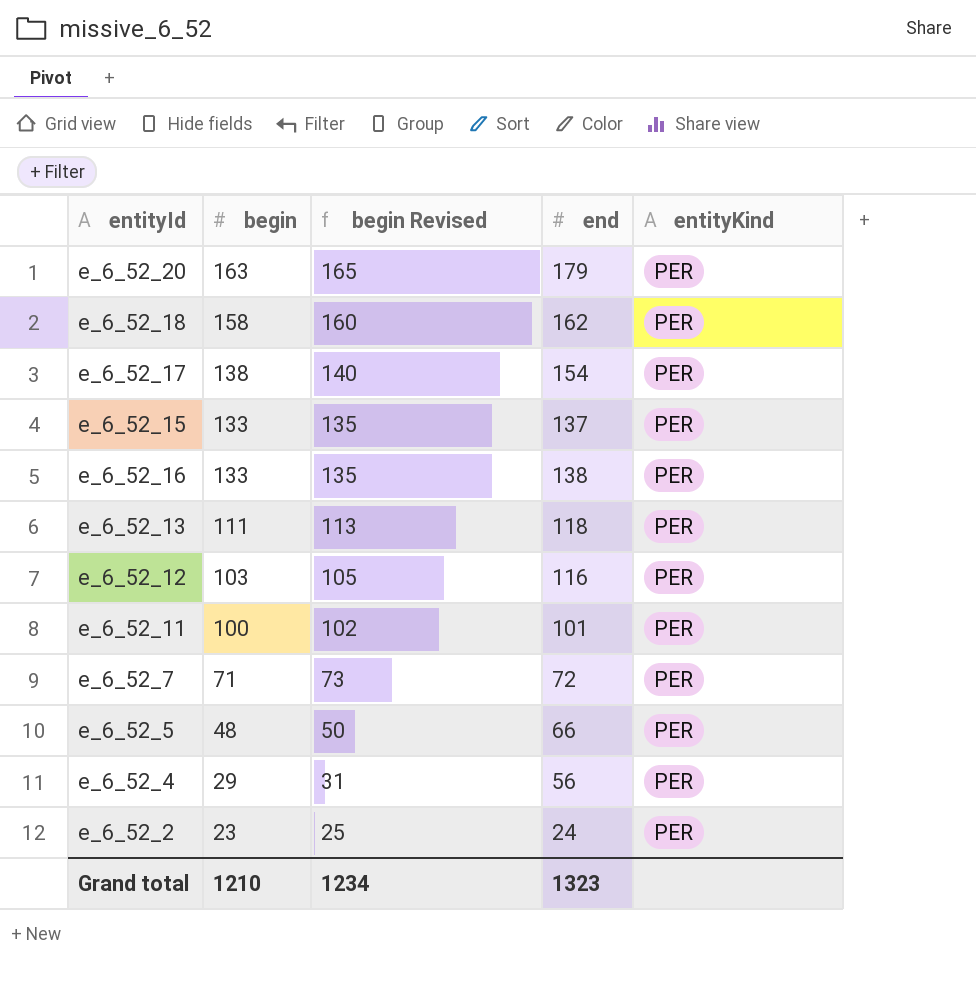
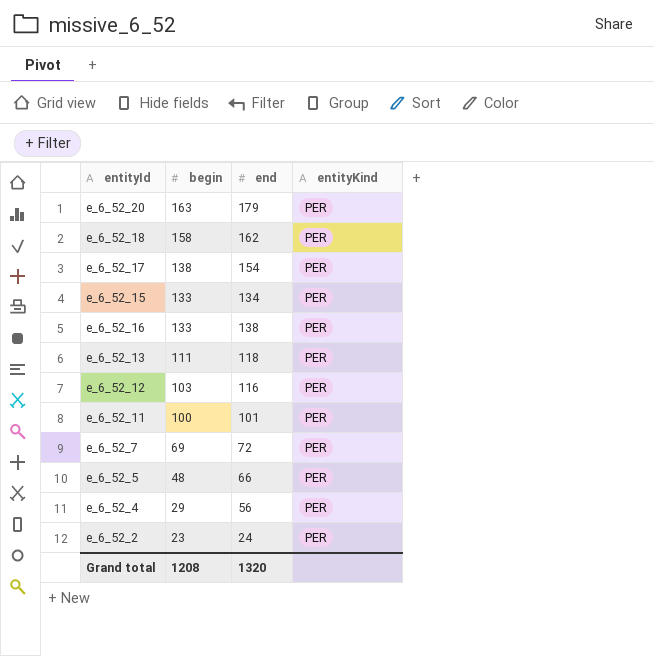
column begin Revised | formula: [begin] + 2 -> none
e_6_52_15 | end: 137 -> 134
e_6_52_7 | begin: 71 -> 69
Grand total | begin: 1210 -> 1208
Grand total | end: 1323 -> 1320

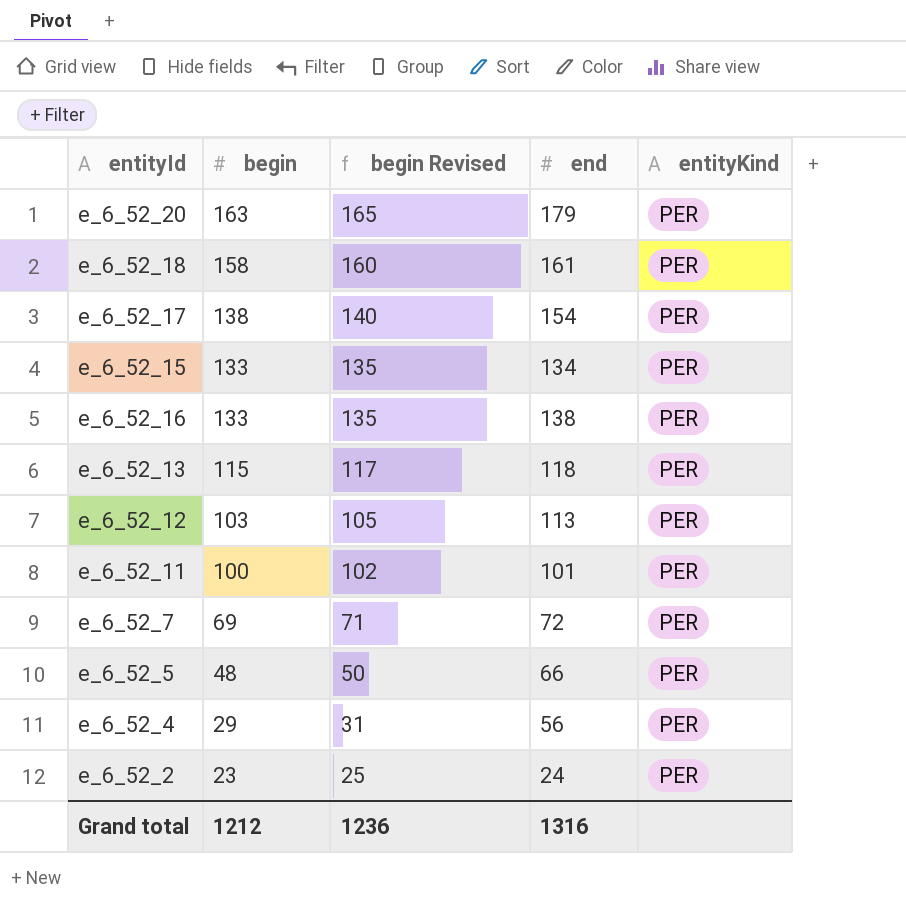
column begin Revised | formula: none -> [begin] + 2
e_6_52_18 | end: 162 -> 161
e_6_52_13 | begin: 111 -> 115
e_6_52_12 | end: 116 -> 113
Grand total | begin: 1208 -> 1212
Grand total | end: 1320 -> 1316

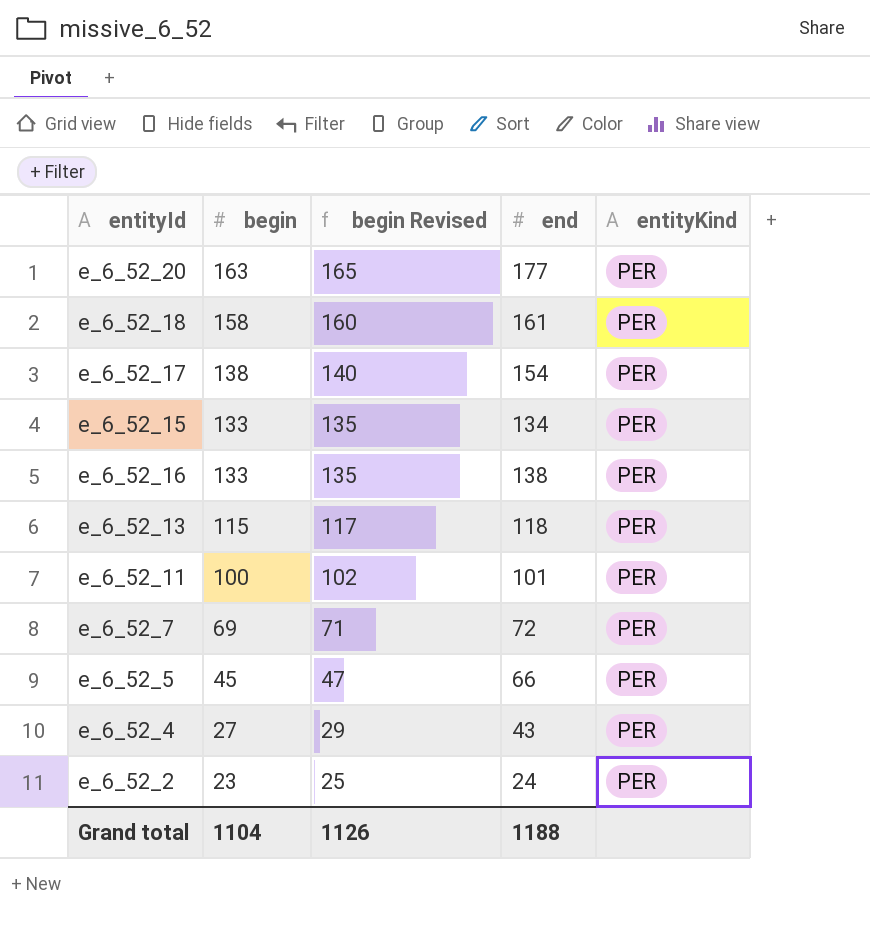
row e_6_52_12: 103 | 105 | 113 | PER -> none
e_6_52_20 | end: 179 -> 177
e_6_52_5 | begin: 48 -> 45
e_6_52_5 | begin Revised: 50 -> 47
e_6_52_4 | begin: 29 -> 27
e_6_52_4 | begin Revised: 31 -> 29
e_6_52_4 | end: 56 -> 43
Grand total | begin: 1212 -> 1104
Grand total | begin Revised: 1236 -> 1126
Grand total | end: 1316 -> 1188

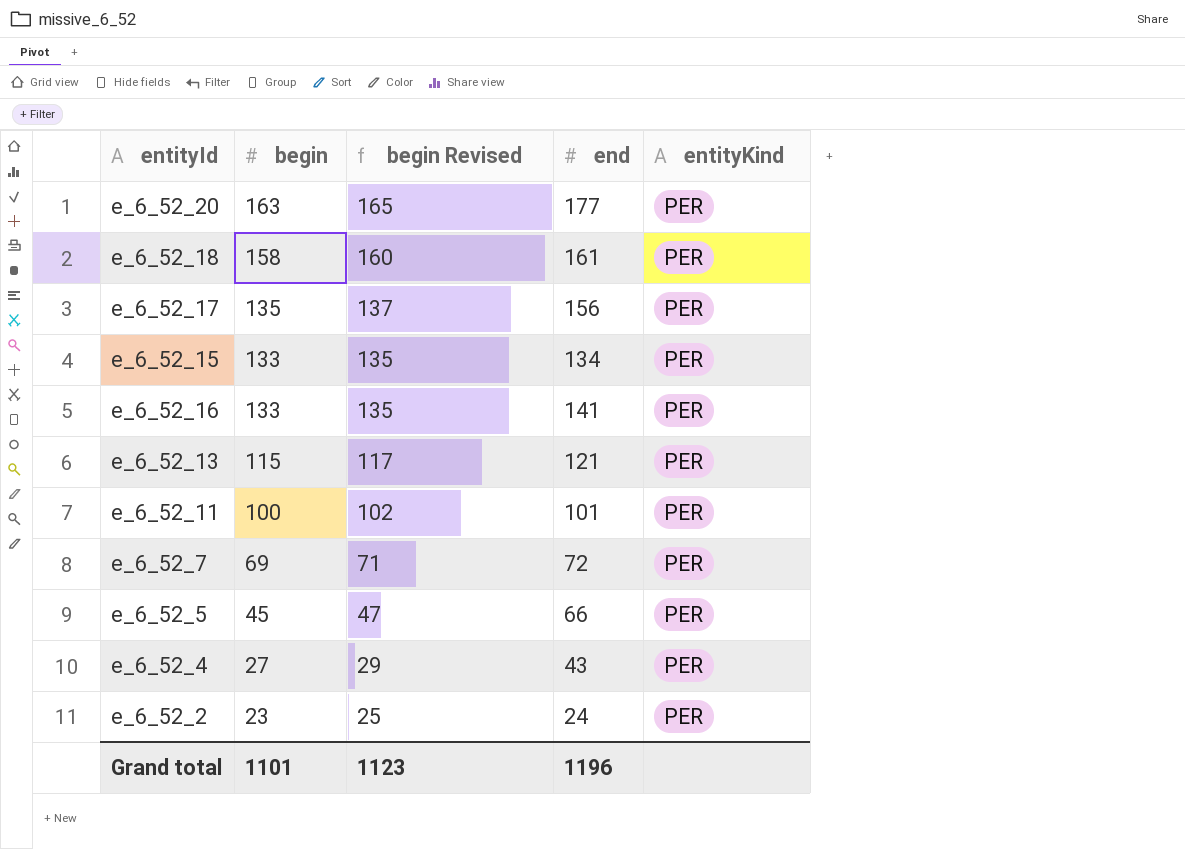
e_6_52_17 | begin: 138 -> 135
e_6_52_17 | begin Revised: 140 -> 137
e_6_52_17 | end: 154 -> 156
e_6_52_16 | end: 138 -> 141
e_6_52_13 | end: 118 -> 121
Grand total | begin: 1104 -> 1101
Grand total | begin Revised: 1126 -> 1123
Grand total | end: 1188 -> 1196

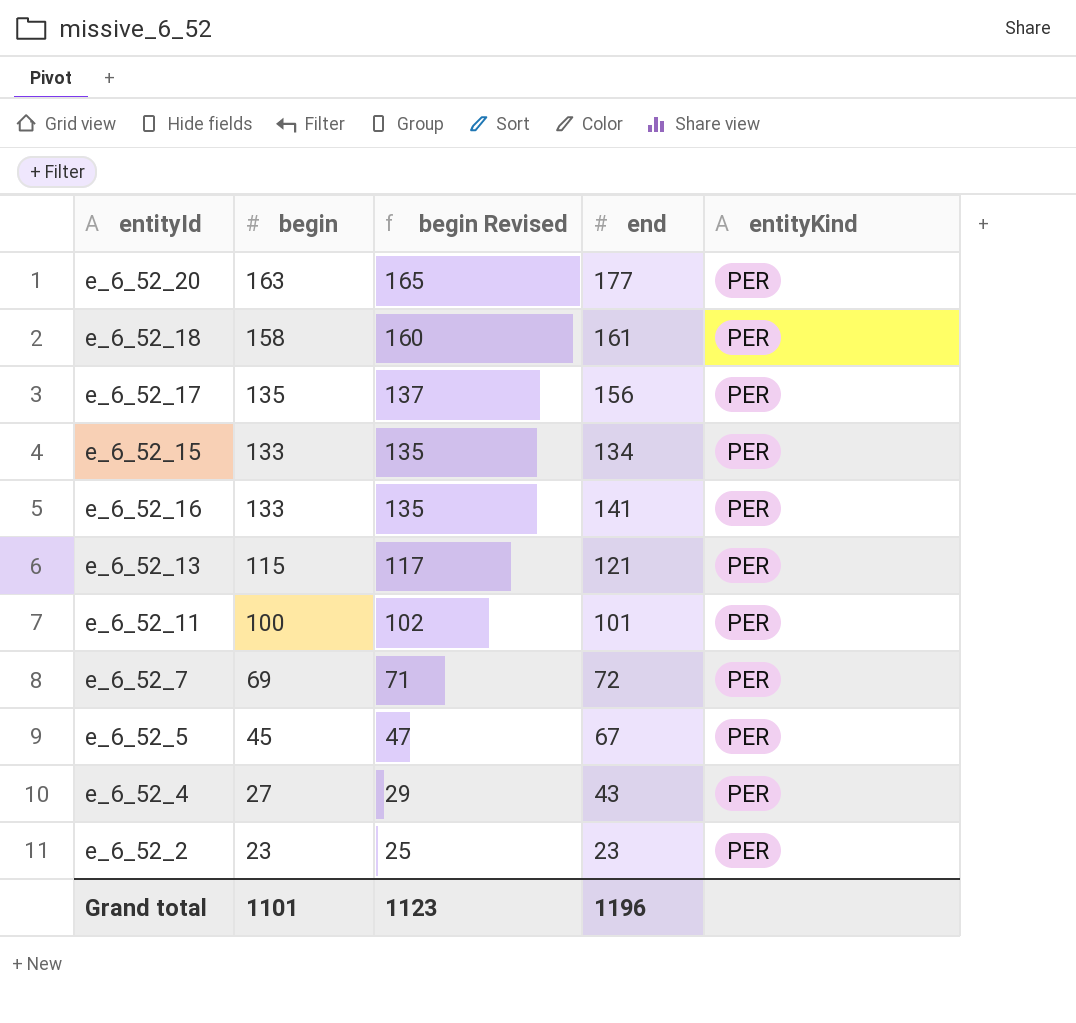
e_6_52_5 | end: 66 -> 67
e_6_52_2 | end: 24 -> 23

